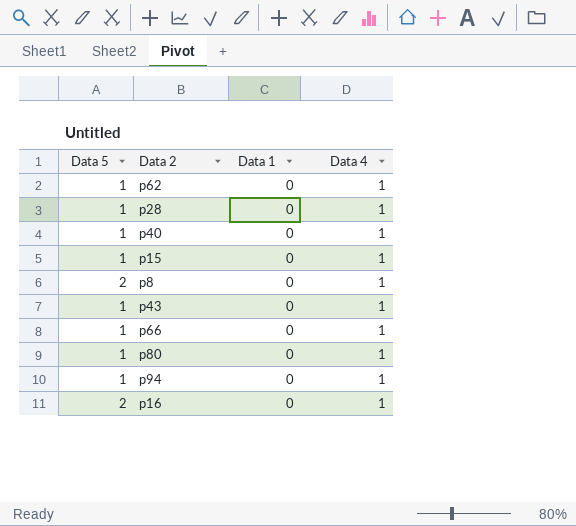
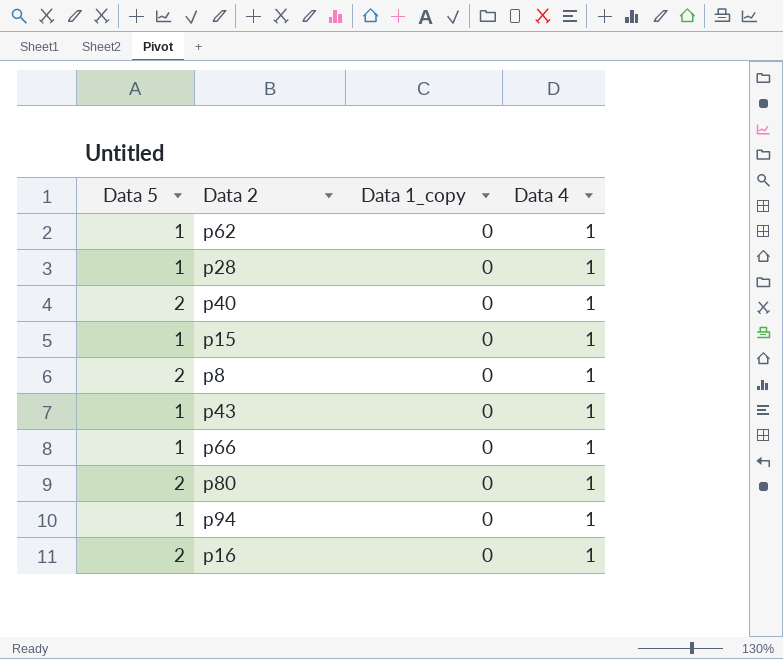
column name: Data 1 -> Data 1_copy
p40 | Data 5: 1 -> 2
p80 | Data 5: 1 -> 2

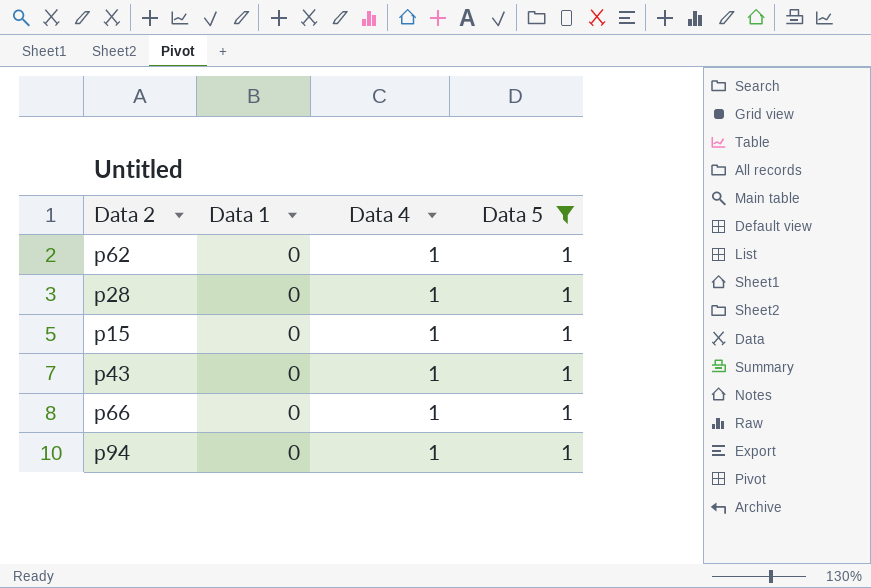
filter: none -> Data 5 = 1
column name: Data 1_copy -> Data 1
column Data 5 | position: 1 -> 4

